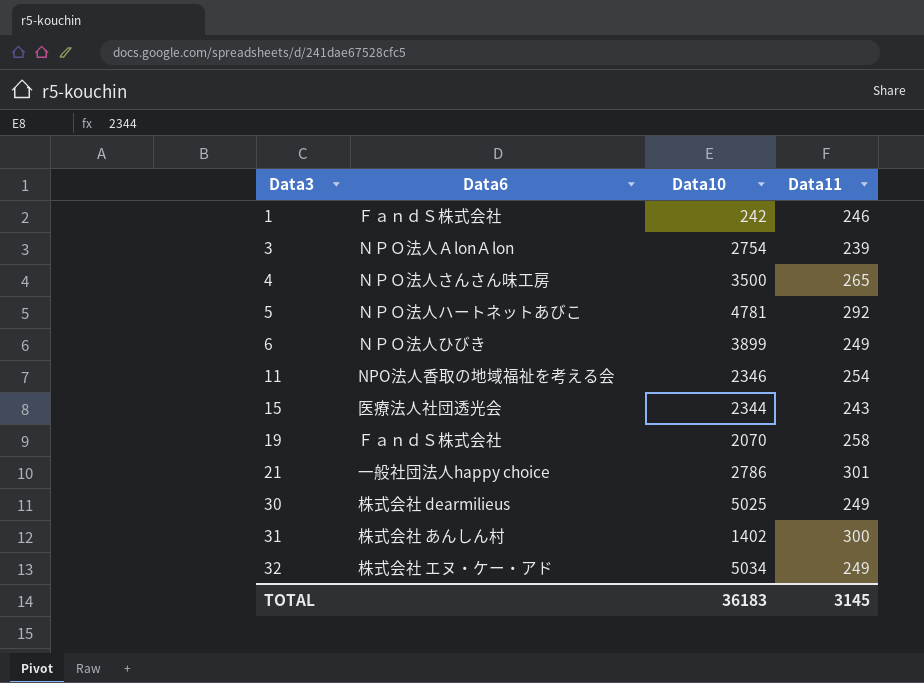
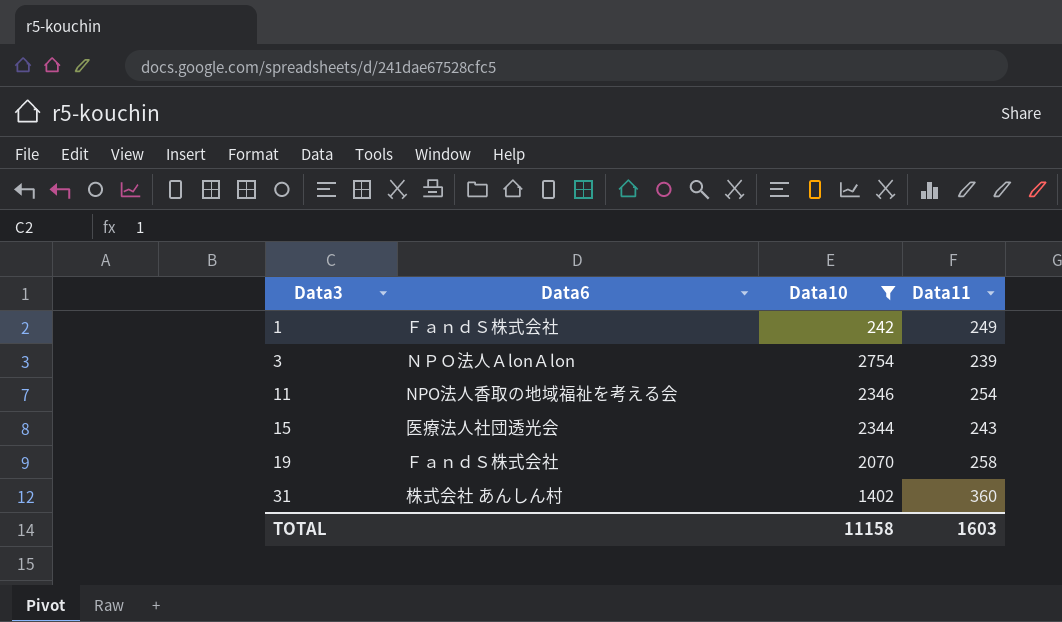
filter: none -> Data10 <= 2754
1 | Data11: 246 -> 249
31 | Data11: 300 -> 360
TOTAL | Data10: 36183 -> 11158
TOTAL | Data11: 3145 -> 1603

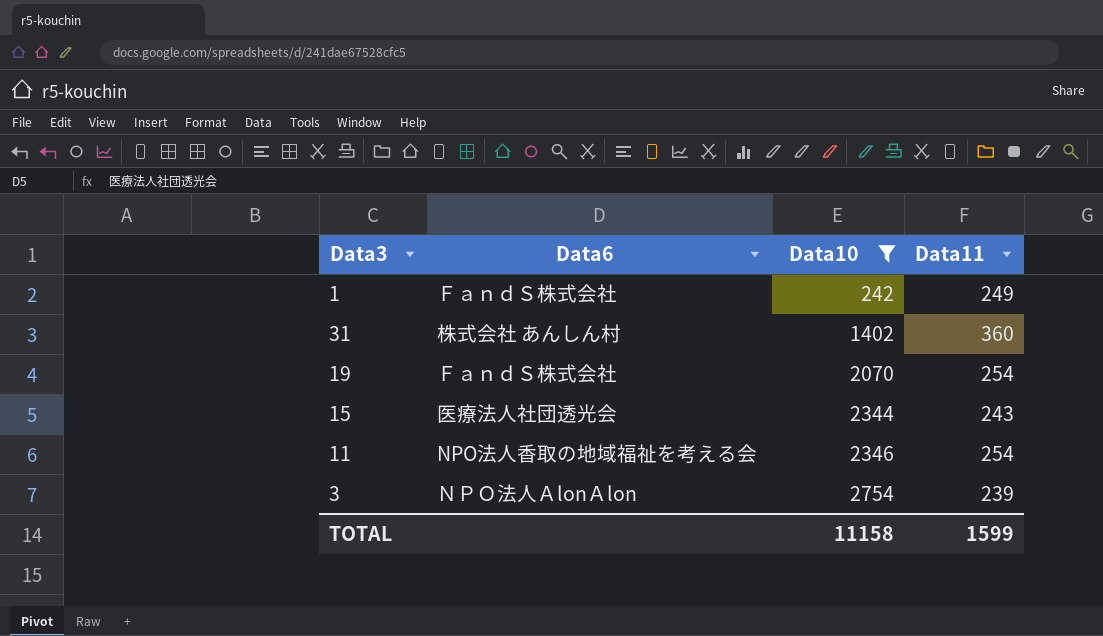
row order: Data3 ascending -> Data10 ascending
19 | Data11: 258 -> 254
TOTAL | Data11: 1603 -> 1599

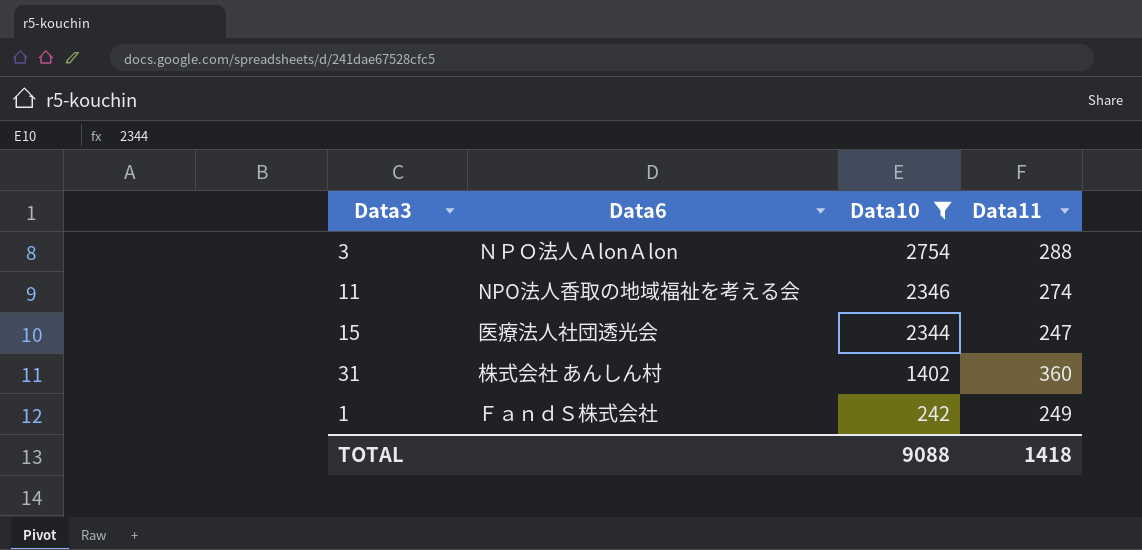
row order: Data10 ascending -> Data10 descending
row 19: ＦａｎｄＳ株式会社 | 2070 | 254 -> none
3 | Data11: 239 -> 288
11 | Data11: 254 -> 274
15 | Data11: 243 -> 247
TOTAL | Data10: 11158 -> 9088
TOTAL | Data11: 1599 -> 1418

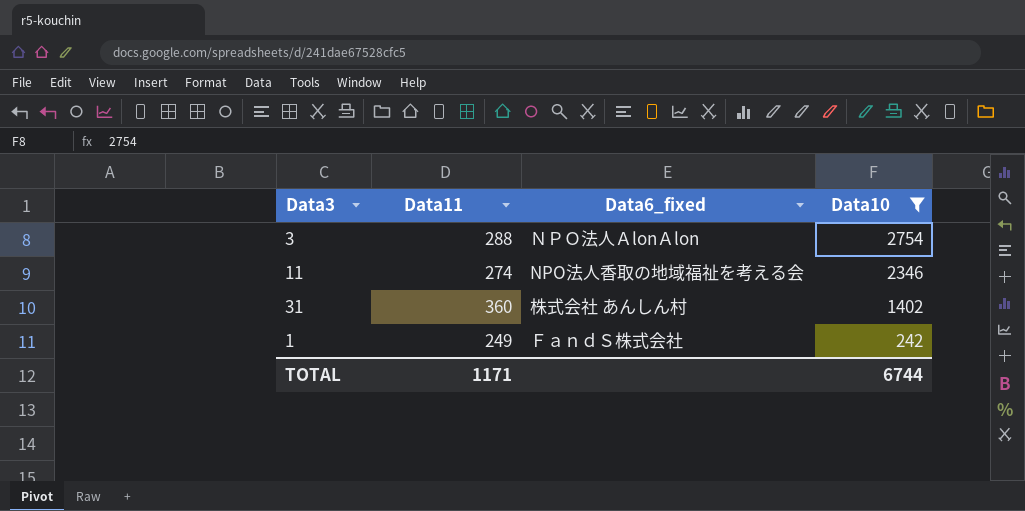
column Data11 | position: 4 -> 2
column name: Data6 -> Data6_fixed
row 15: 医療法人社団透光会 | 2344 | 247 -> none
TOTAL | Data11: 1418 -> 1171
TOTAL | Data10: 9088 -> 6744

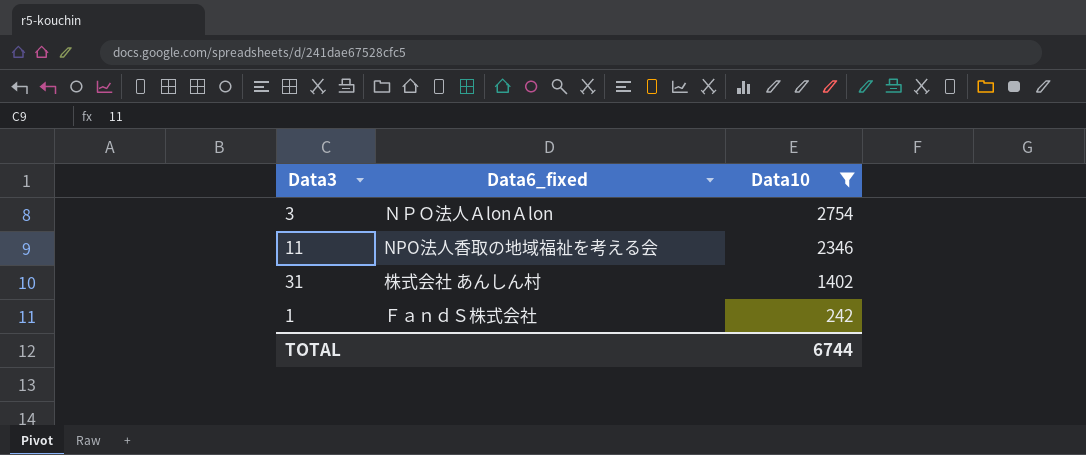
column Data11 | position: 2 -> none

